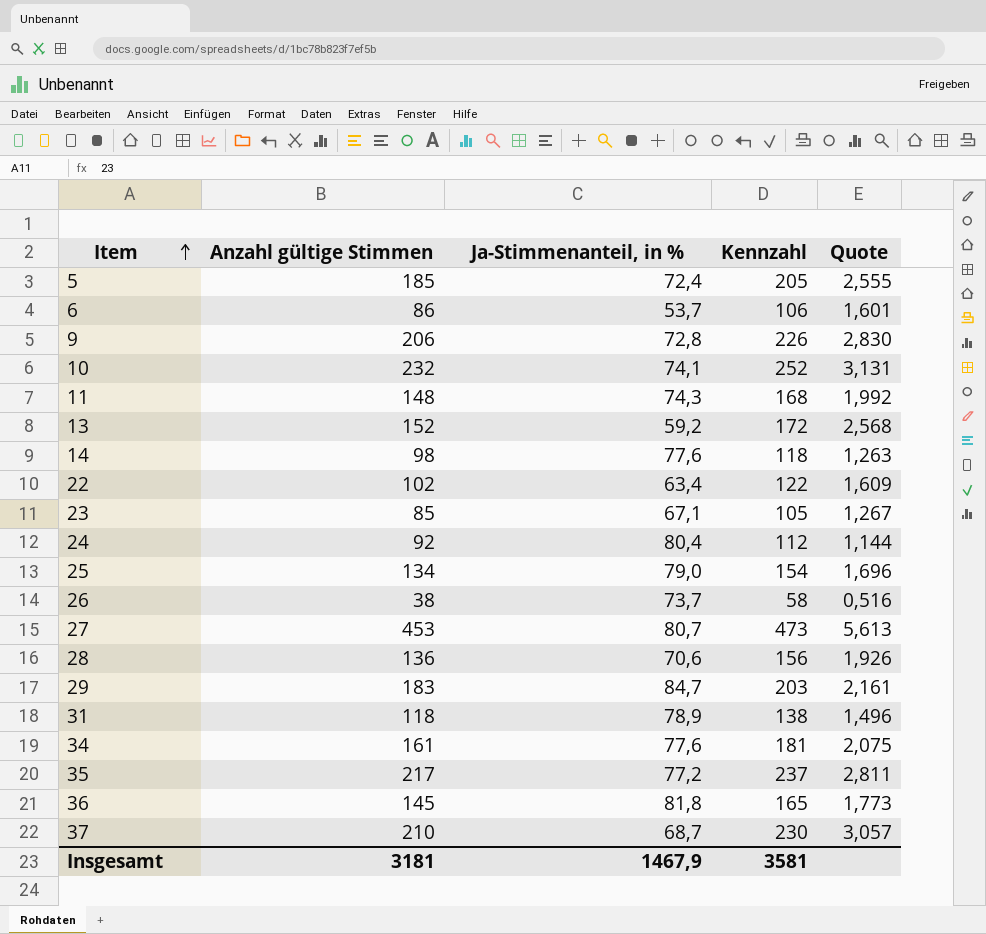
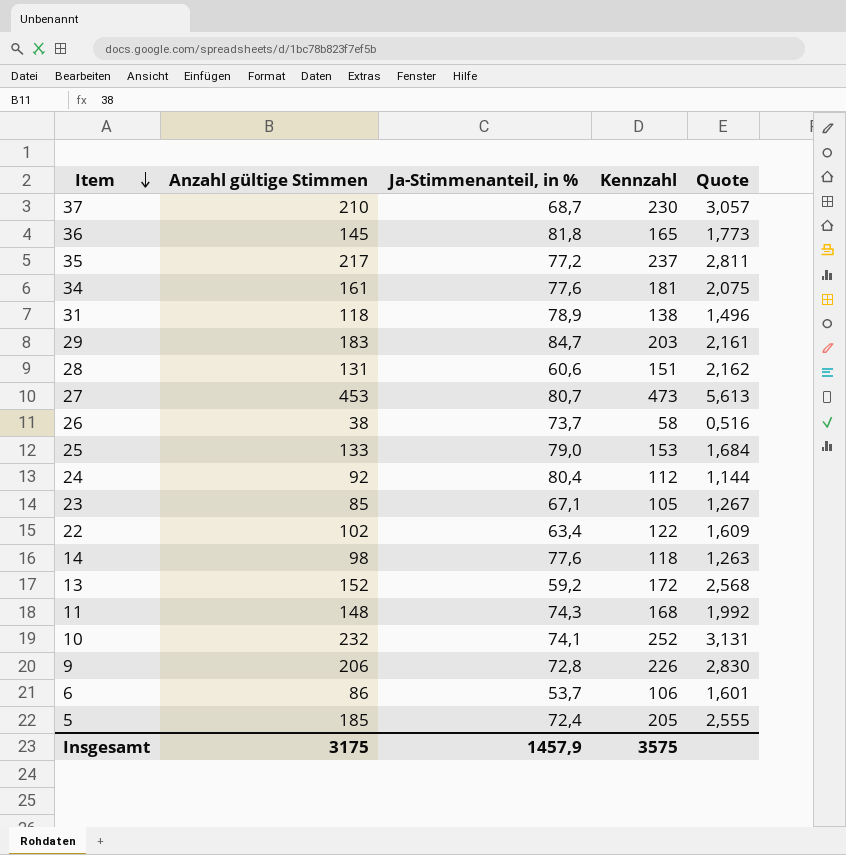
row order: Item ascending -> Item descending
28 | Anzahl gültige Stimmen: 136 -> 131
28 | Ja-Stimmenanteil, in %: 70,6 -> 60,6
28 | Kennzahl: 156 -> 151
28 | Quote: 1,926 -> 2,162
25 | Anzahl gültige Stimmen: 134 -> 133
25 | Kennzahl: 154 -> 153
25 | Quote: 1,696 -> 1,684
Insgesamt | Anzahl gültige Stimmen: 3181 -> 3175
Insgesamt | Ja-Stimmenanteil, in %: 1467,9 -> 1457,9
Insgesamt | Kennzahl: 3581 -> 3575

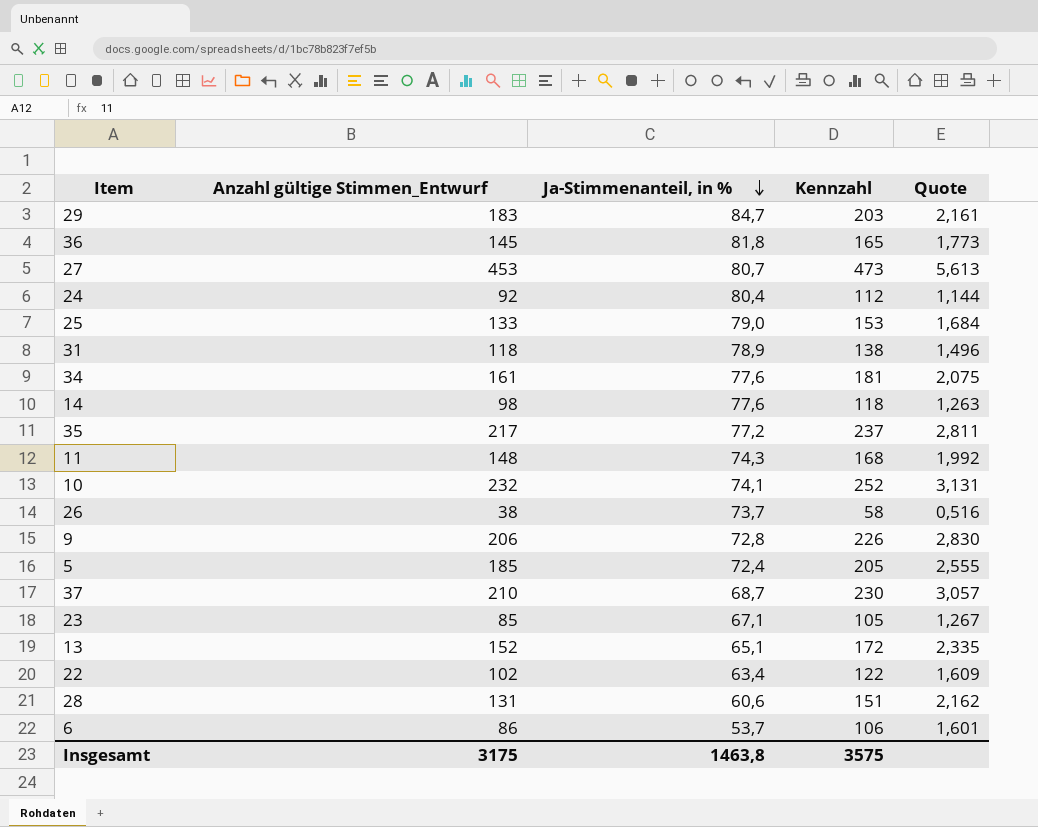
row order: Item descending -> Ja-Stimmenanteil, in % descending
column name: Anzahl gültige Stimmen -> Anzahl gültige Stimmen_Entwurf
13 | Ja-Stimmenanteil, in %: 59,2 -> 65,1
13 | Quote: 2,568 -> 2,335
Insgesamt | Ja-Stimmenanteil, in %: 1457,9 -> 1463,8

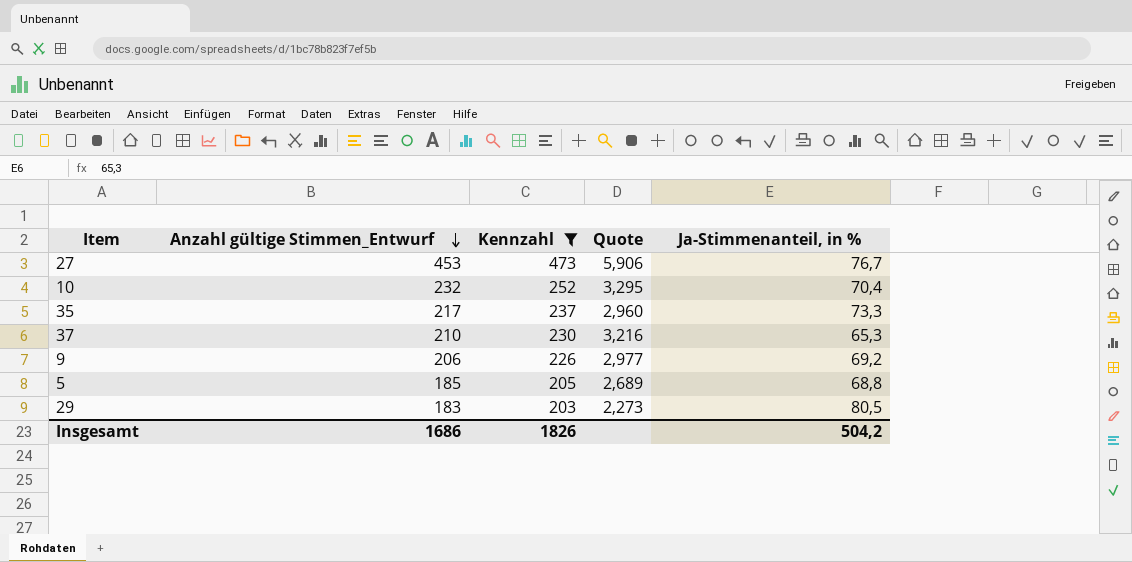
filter: none -> Kennzahl >= 203
row order: Ja-Stimmenanteil, in % descending -> Anzahl gültige Stimmen_Entwurf descending
column Ja-Stimmenanteil, in % | position: 3 -> 5
27 | Quote: 5,613 -> 5,906
27 | Ja-Stimmenanteil, in %: 80,7 -> 76,7
10 | Quote: 3,131 -> 3,295
10 | Ja-Stimmenanteil, in %: 74,1 -> 70,4
35 | Quote: 2,811 -> 2,960
35 | Ja-Stimmenanteil, in %: 77,2 -> 73,3
37 | Quote: 3,057 -> 3,216
37 | Ja-Stimmenanteil, in %: 68,7 -> 65,3
9 | Quote: 2,830 -> 2,977
9 | Ja-Stimmenanteil, in %: 72,8 -> 69,2
5 | Quote: 2,555 -> 2,689
5 | Ja-Stimmenanteil, in %: 72,4 -> 68,8
29 | Quote: 2,161 -> 2,273
29 | Ja-Stimmenanteil, in %: 84,7 -> 80,5
Insgesamt | Anzahl gültige Stimmen_Entwurf: 3175 -> 1686
Insgesamt | Kennzahl: 3575 -> 1826
Insgesamt | Ja-Stimmenanteil, in %: 1463,8 -> 504,2

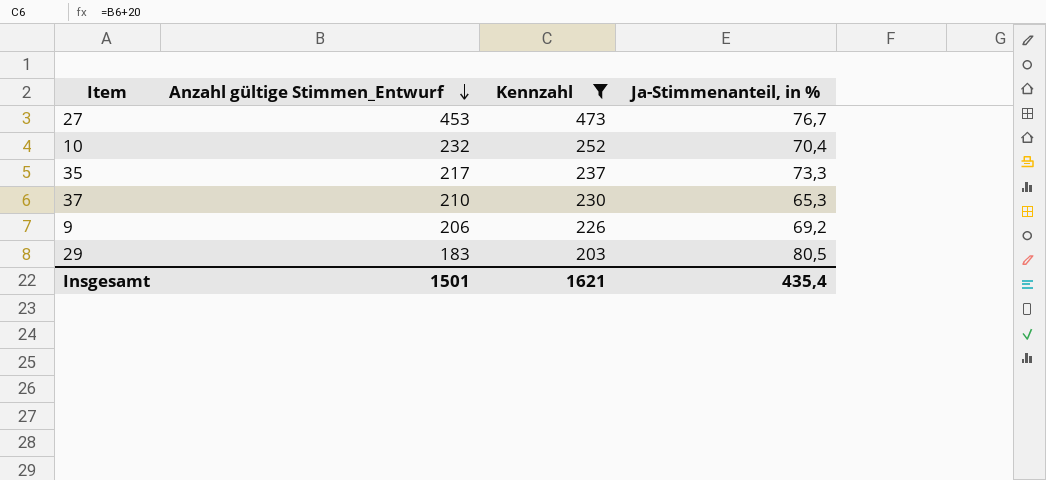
column Quote | formula: [Anzahl gültige Stimmen_Entwurf] / [Ja-Stimmenanteil, in %] -> none
row 5: 185 | 205 | 2,689 | 68,8 -> none
Insgesamt | Anzahl gültige Stimmen_Entwurf: 1686 -> 1501
Insgesamt | Kennzahl: 1826 -> 1621
Insgesamt | Ja-Stimmenanteil, in %: 504,2 -> 435,4

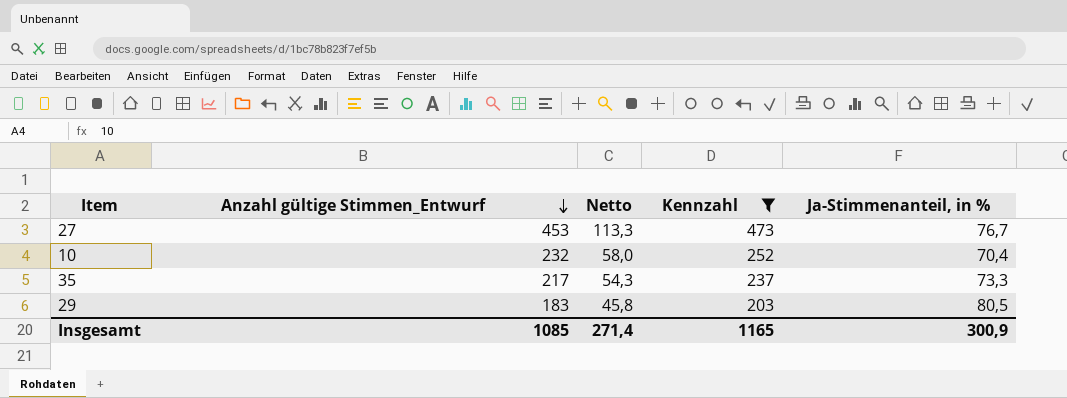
column Netto | formula: none -> [Anzahl gültige Stimmen_Entwurf] * 0,25
row 37: 210 | 230 | 65,3 -> none
row 9: 206 | 226 | 69,2 -> none
Insgesamt | Anzahl gültige Stimmen_Entwurf: 1501 -> 1085
Insgesamt | Kennzahl: 1621 -> 1165
Insgesamt | Ja-Stimmenanteil, in %: 435,4 -> 300,9

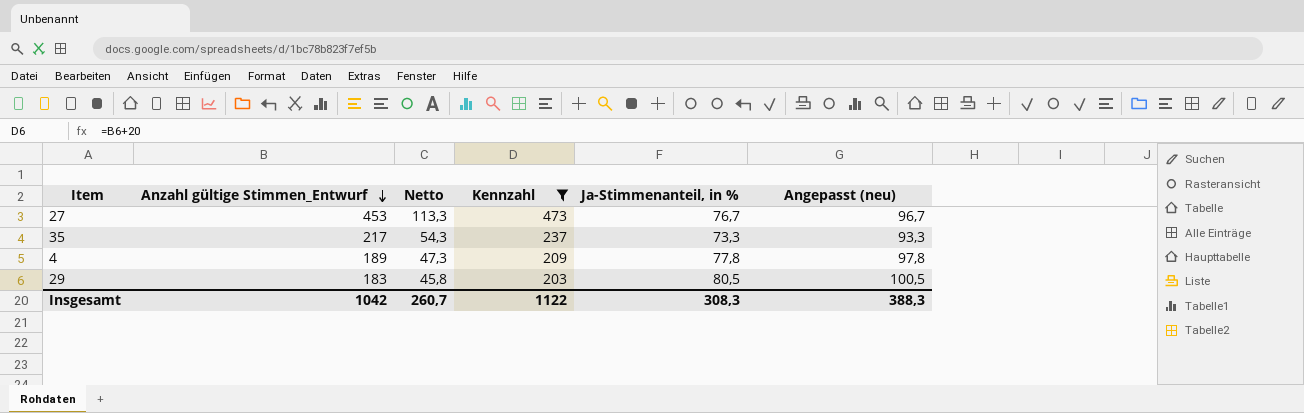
column Angepasst (neu) | formula: none -> [Ja-Stimmenanteil, in %] + 20
row 10: 232 | 58,0 | 252 | 70,4 -> none
row 4: none -> 189 | 47,3 | 209 | 77,8 | 97,8
Insgesamt | Anzahl gültige Stimmen_Entwurf: 1085 -> 1042
Insgesamt | Netto: 271,4 -> 260,7
Insgesamt | Kennzahl: 1165 -> 1122
Insgesamt | Ja-Stimmenanteil, in %: 300,9 -> 308,3

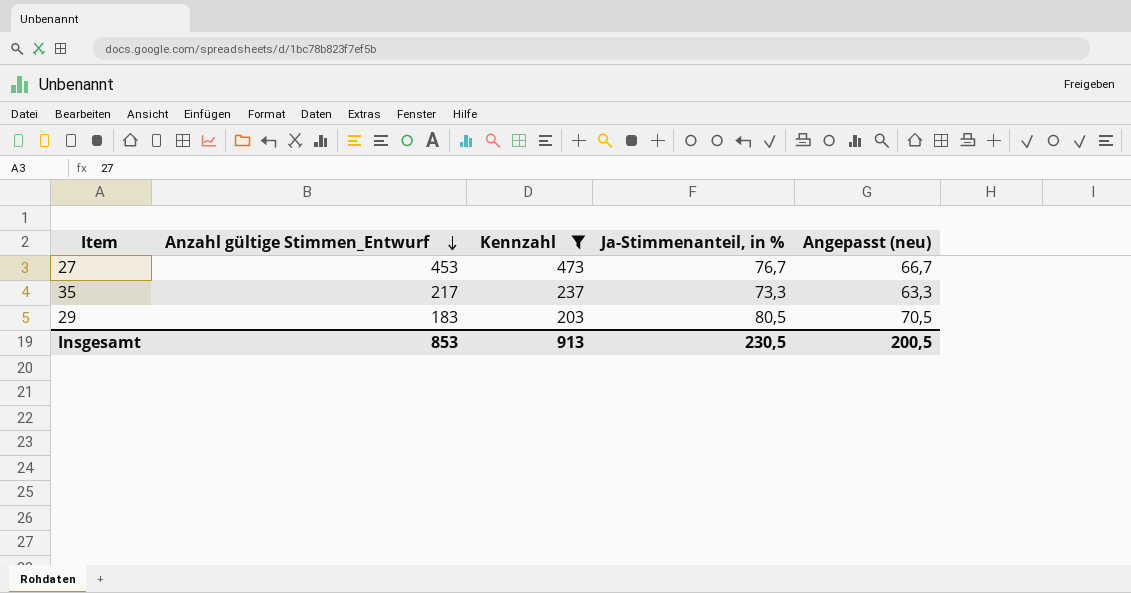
column Netto | formula: [Anzahl gültige Stimmen_Entwurf] * 0,25 -> none
column Angepasst (neu) | formula: [Ja-Stimmenanteil, in %] + 20 -> [Ja-Stimmenanteil, in %] - 10
row 4: 189 | 47,3 | 209 | 77,8 | 97,8 -> none
Insgesamt | Anzahl gültige Stimmen_Entwurf: 1042 -> 853
Insgesamt | Kennzahl: 1122 -> 913
Insgesamt | Ja-Stimmenanteil, in %: 308,3 -> 230,5
Insgesamt | Angepasst (neu): 388,3 -> 200,5

